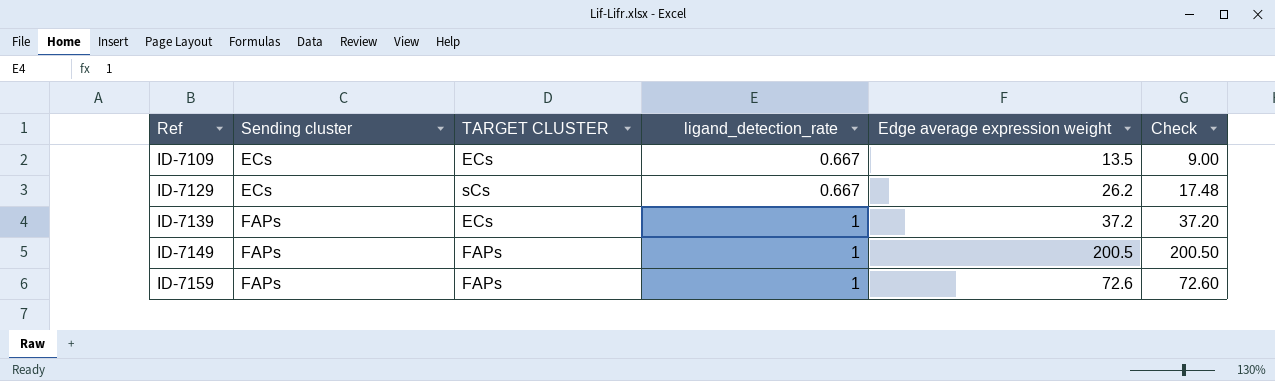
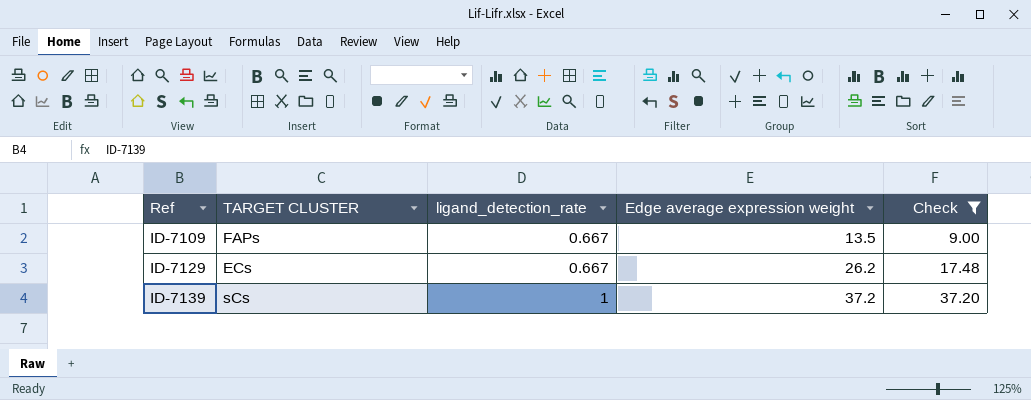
filter: none -> Check <= 37.20
column Sending cluster | position: 2 -> none
ID-7109 | TARGET CLUSTER: ECs -> FAPs
ID-7129 | TARGET CLUSTER: sCs -> ECs
ID-7139 | TARGET CLUSTER: ECs -> sCs

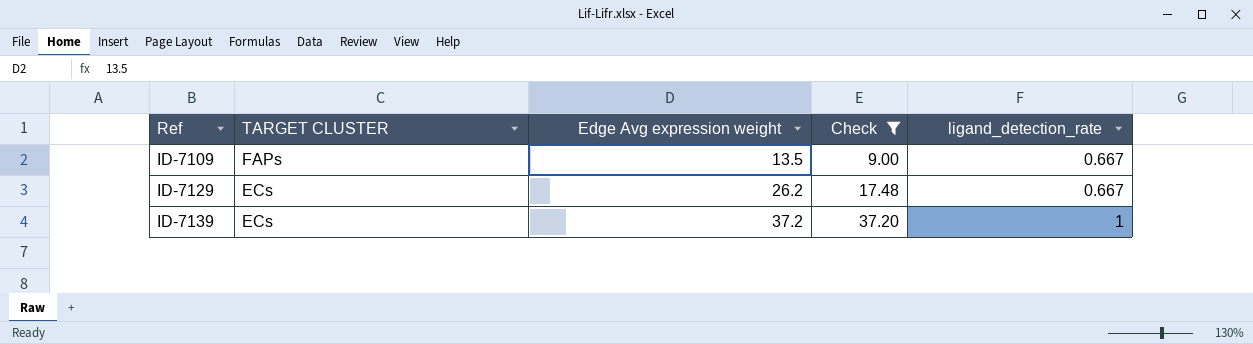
column name: Edge average expression weight -> Edge Avg expression weight
column ligand_detection_rate | position: 3 -> 5
ID-7139 | TARGET CLUSTER: sCs -> ECs

